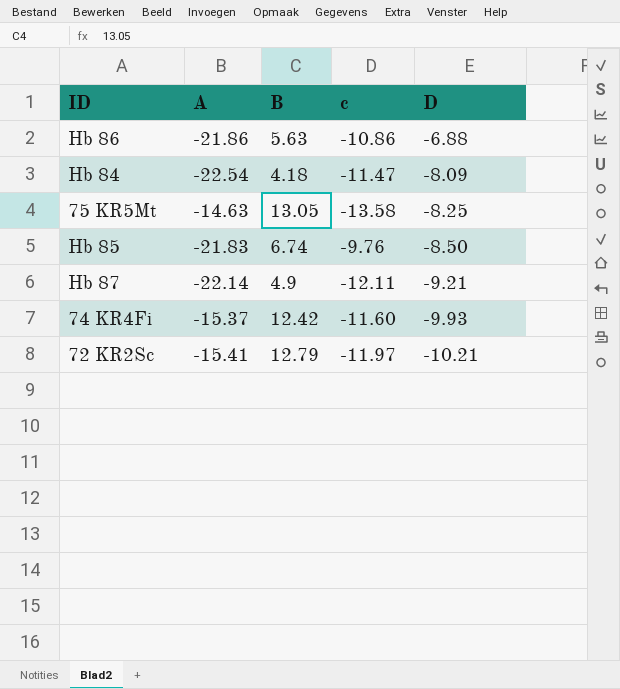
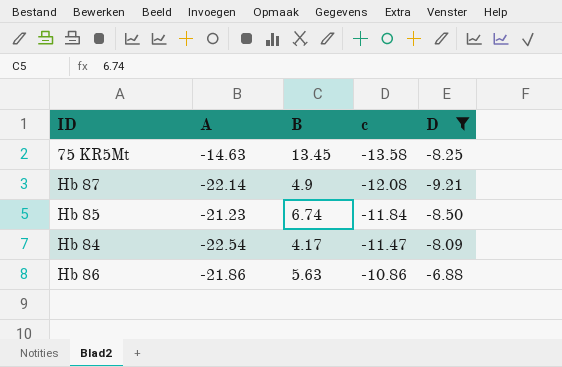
filter: none -> D >= -9.21
row order: D descending -> c ascending
75 KR5Mt | B: 13.05 -> 13.45
Hb 87 | c: -12.11 -> -12.08
Hb 85 | A: -21.83 -> -21.23
Hb 85 | c: -9.76 -> -11.84
Hb 84 | B: 4.18 -> 4.17

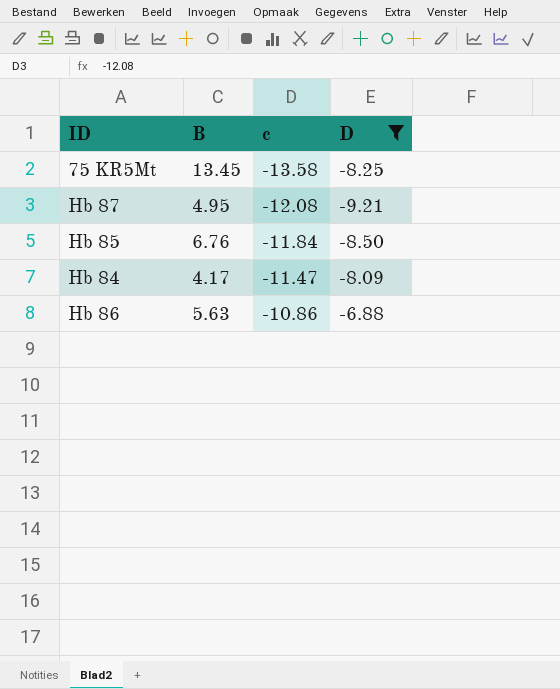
column A | position: 2 -> none
Hb 87 | B: 4.9 -> 4.95
Hb 85 | B: 6.74 -> 6.76

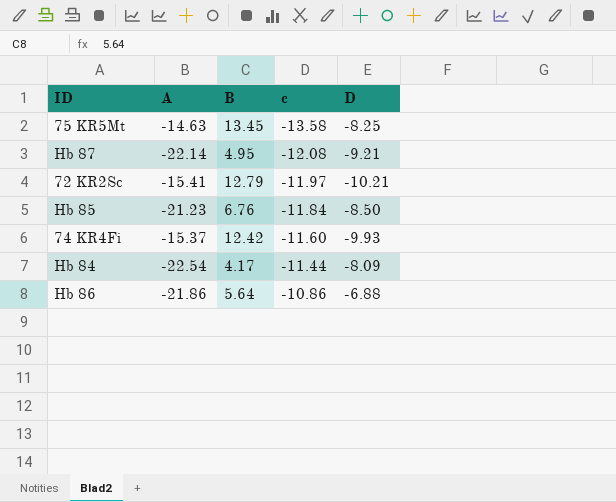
filter: D >= -9.21 -> none
column A | position: none -> 2
Hb 84 | c: -11.47 -> -11.44
Hb 86 | B: 5.63 -> 5.64

